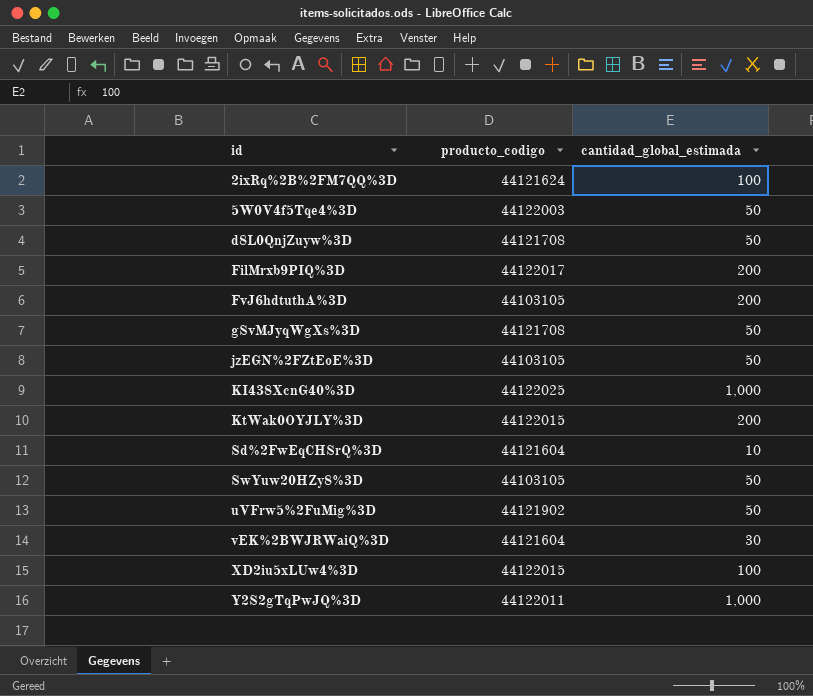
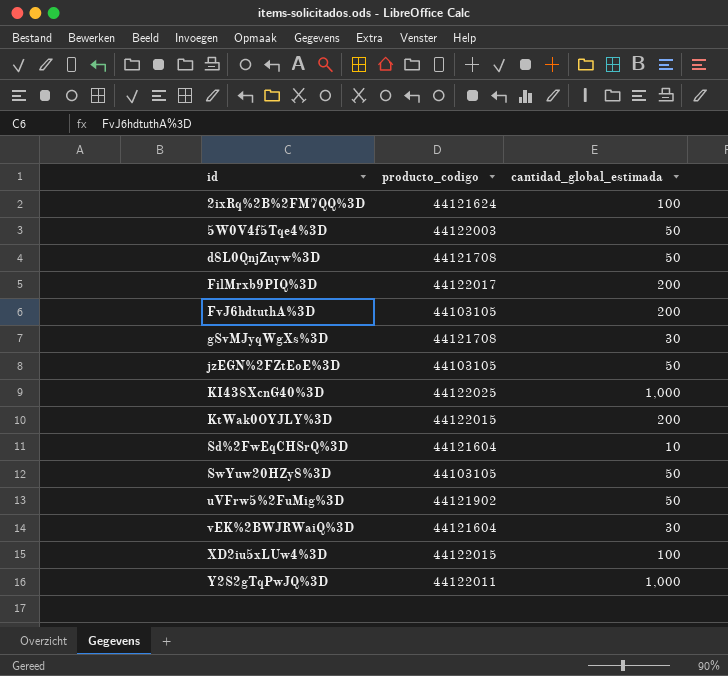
gSvMJyqWgXs%3D | cantidad_global_estimada: 50 -> 30

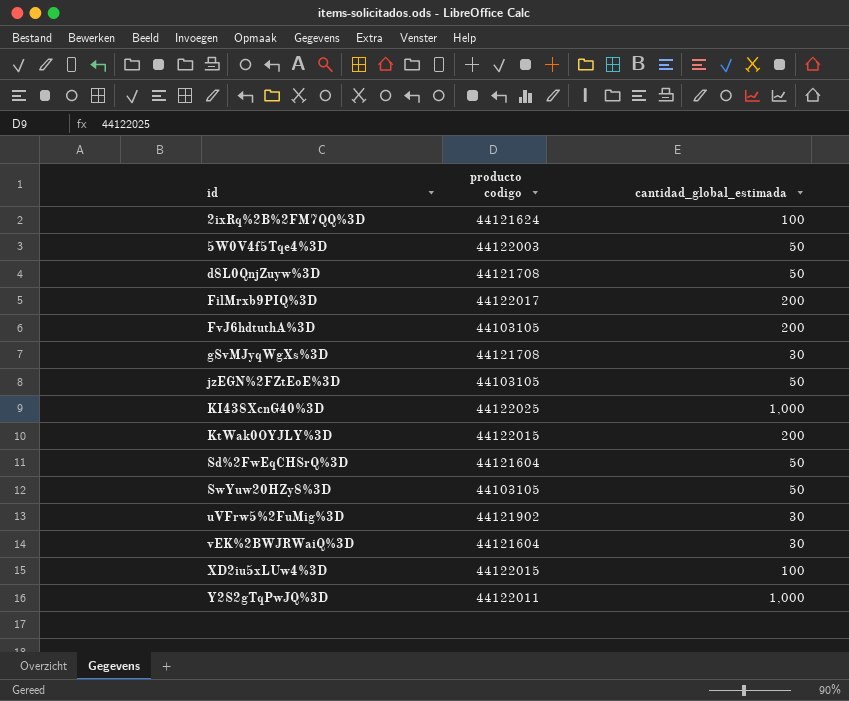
column name: producto_codigo -> producto codigo
Sd%2FwEqCHSrQ%3D | cantidad_global_estimada: 10 -> 50
uVFrw5%2FuMig%3D | cantidad_global_estimada: 50 -> 30

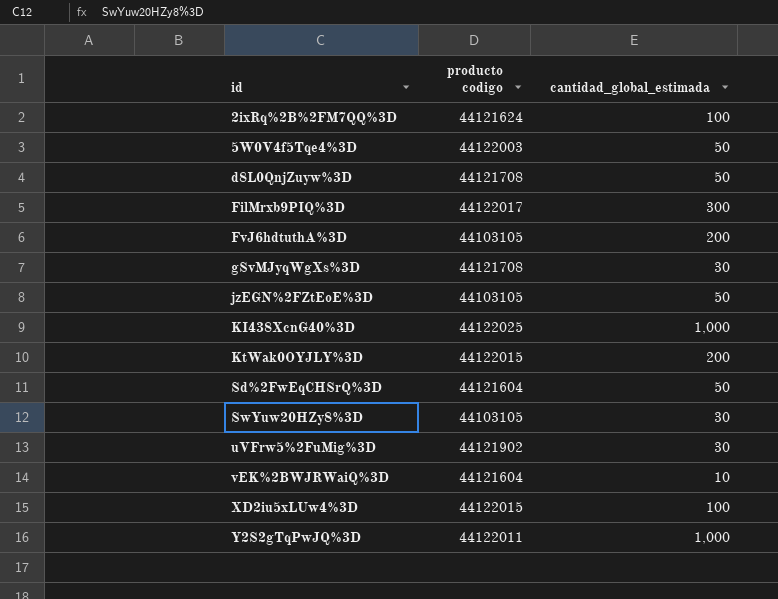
FilMrxb9PIQ%3D | cantidad_global_estimada: 200 -> 300
SwYuw20HZy8%3D | cantidad_global_estimada: 50 -> 30
vEK%2BWJRWaiQ%3D | cantidad_global_estimada: 30 -> 10

